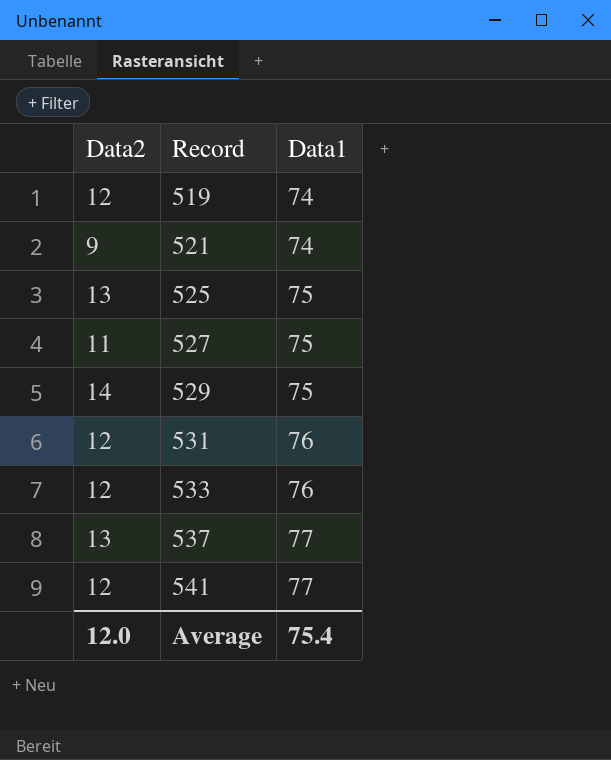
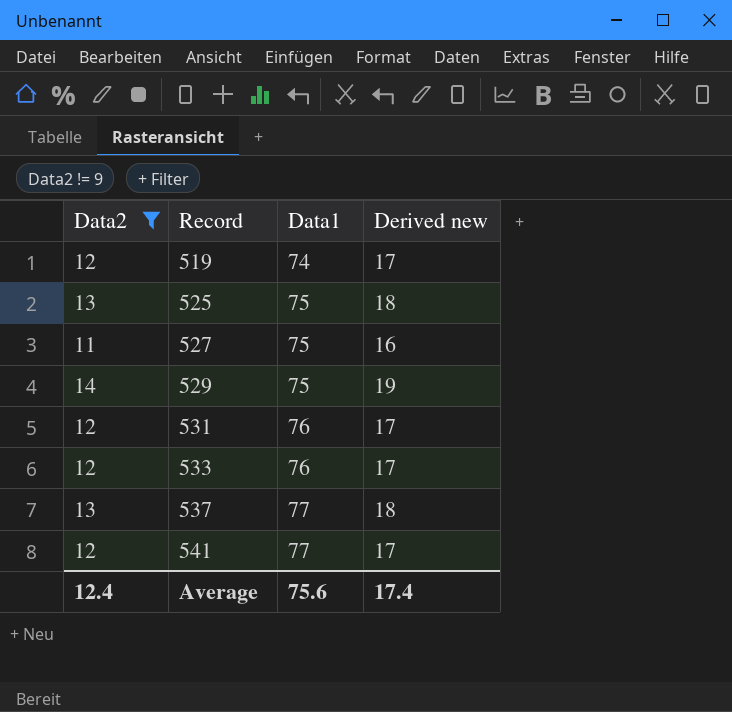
filter: none -> Data2 != 9
column Derived new | formula: none -> [Data2] + 5
Average | Data2: 12.0 -> 12.4
Average | Data1: 75.4 -> 75.6

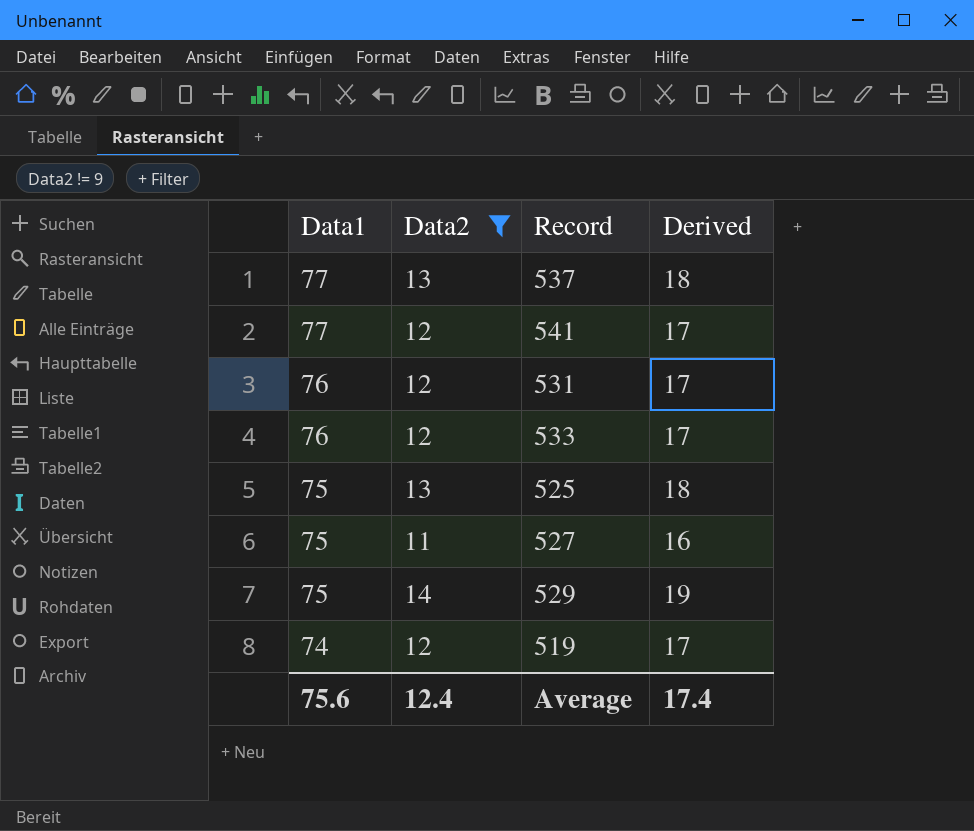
row order: Record ascending -> Data1 descending
column Data1 | position: 3 -> 1
column name: Derived new -> Derived

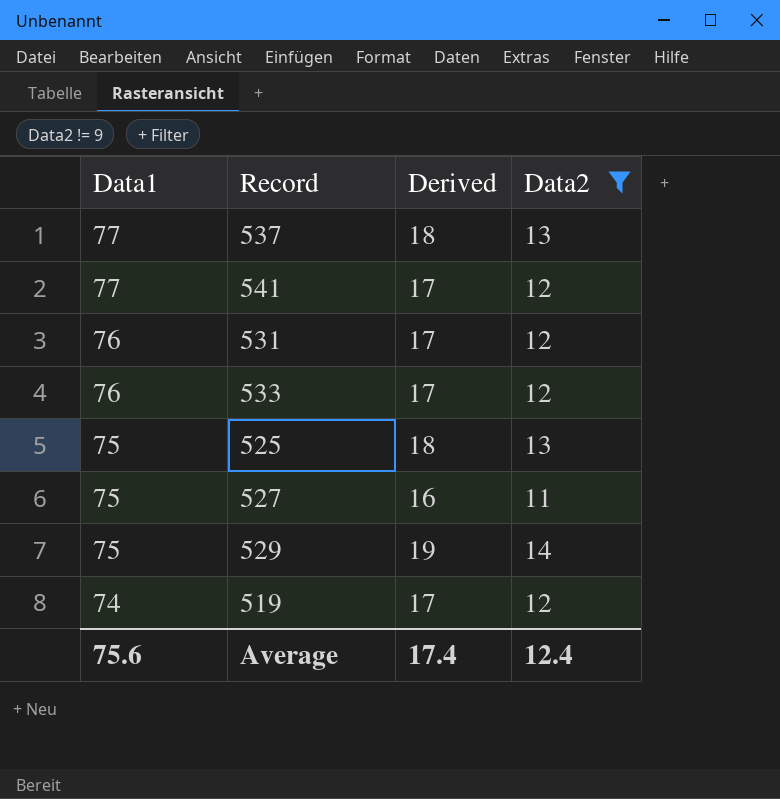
column Data2 | position: 2 -> 4

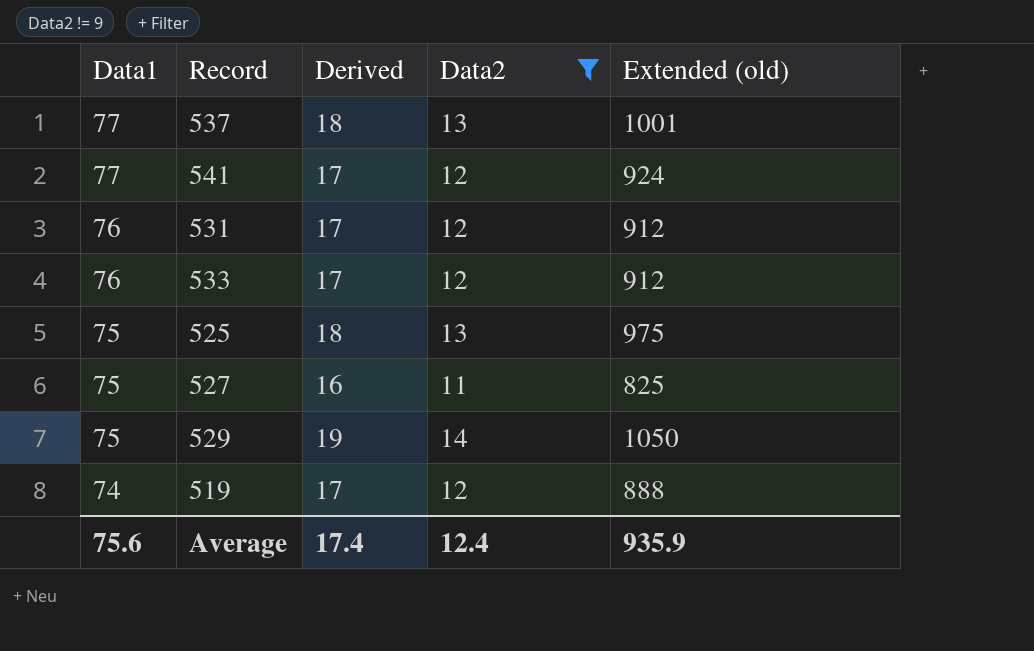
column Extended (old) | formula: none -> [Data1] * [Data2]

